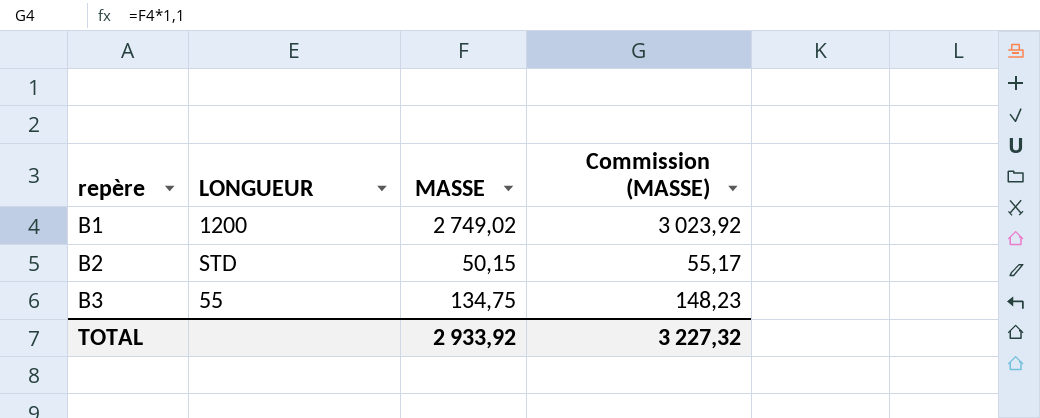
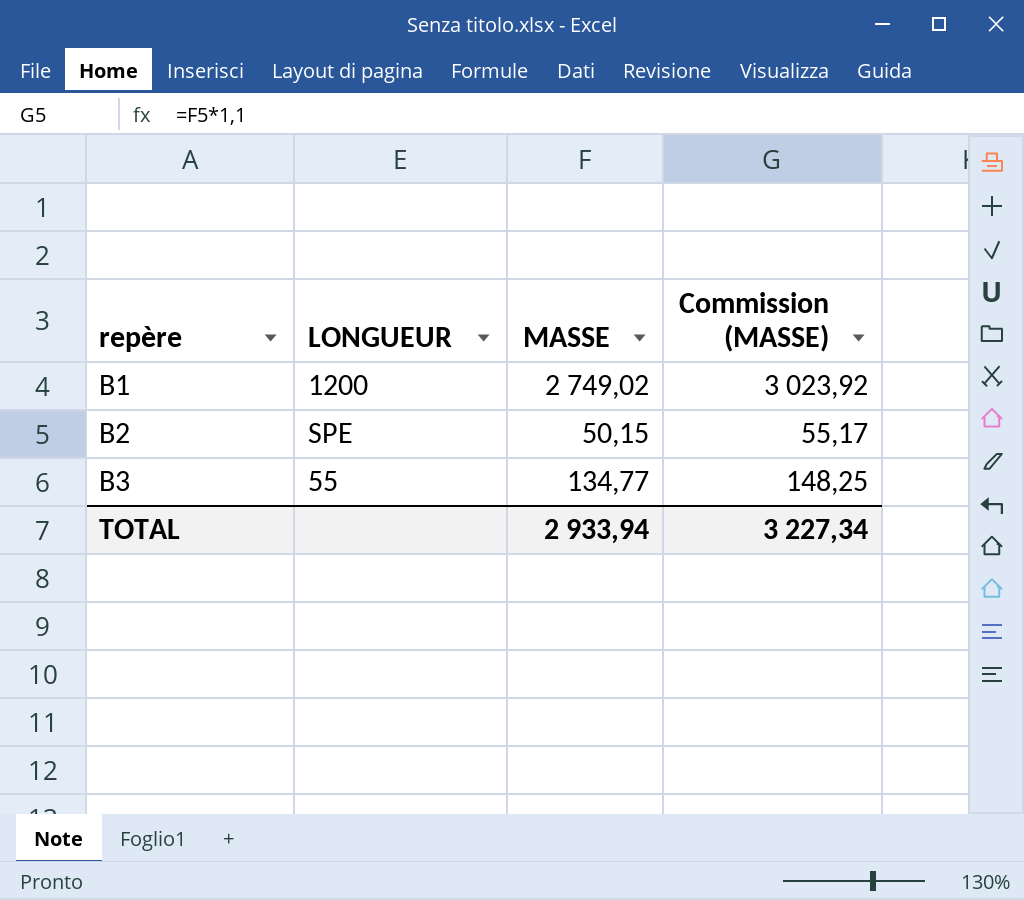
B2 | LONGUEUR: STD -> SPE
B3 | MASSE: 134,75 -> 134,77
B3 | Commission (MASSE): 148,23 -> 148,25
TOTAL | MASSE: 2 933,92 -> 2 933,94
TOTAL | Commission (MASSE): 3 227,32 -> 3 227,34

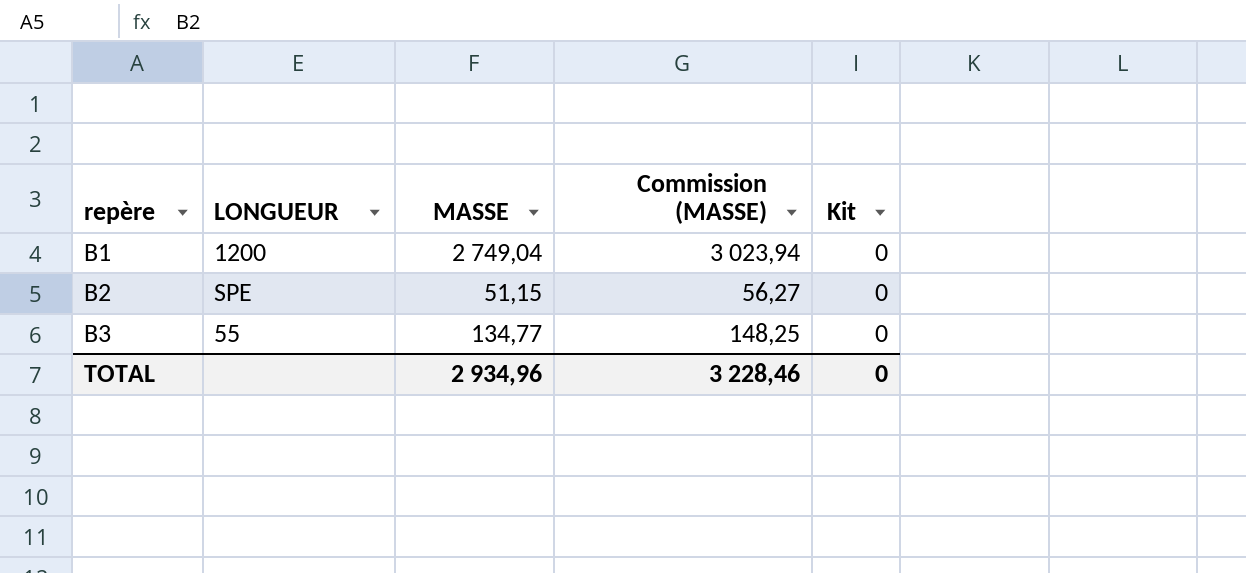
column Kit | position: none -> 5
B1 | MASSE: 2 749,02 -> 2 749,04
B1 | Commission (MASSE): 3 023,92 -> 3 023,94
B2 | MASSE: 50,15 -> 51,15
B2 | Commission (MASSE): 55,17 -> 56,27
TOTAL | MASSE: 2 933,94 -> 2 934,96
TOTAL | Commission (MASSE): 3 227,34 -> 3 228,46

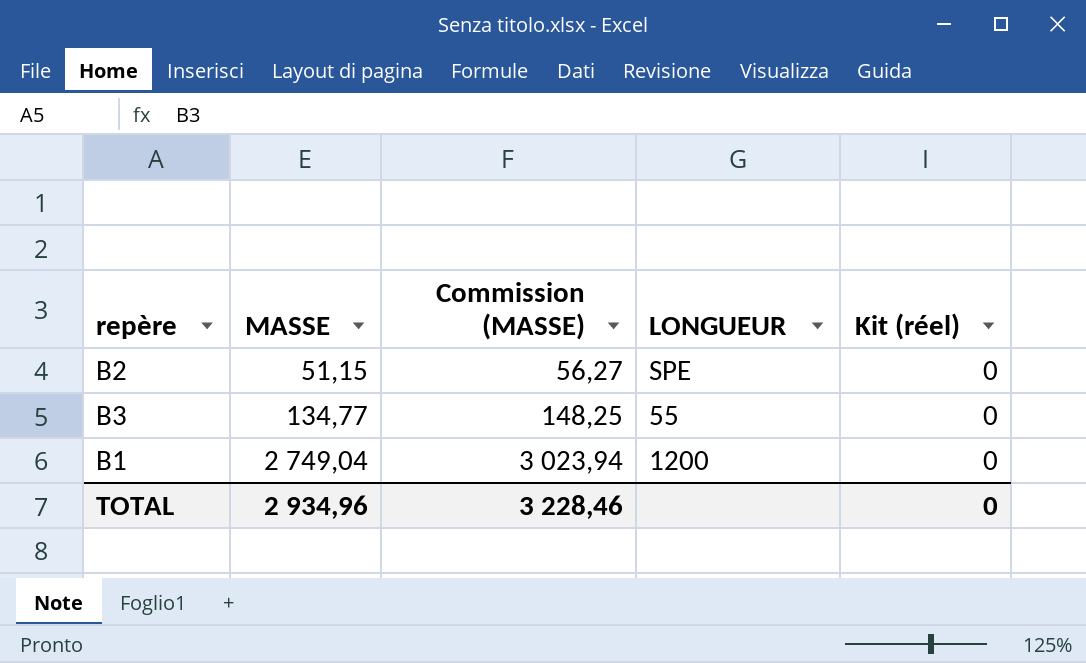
row order: repère ascending -> MASSE ascending
column LONGUEUR | position: 2 -> 4
column name: Kit -> Kit (réel)

